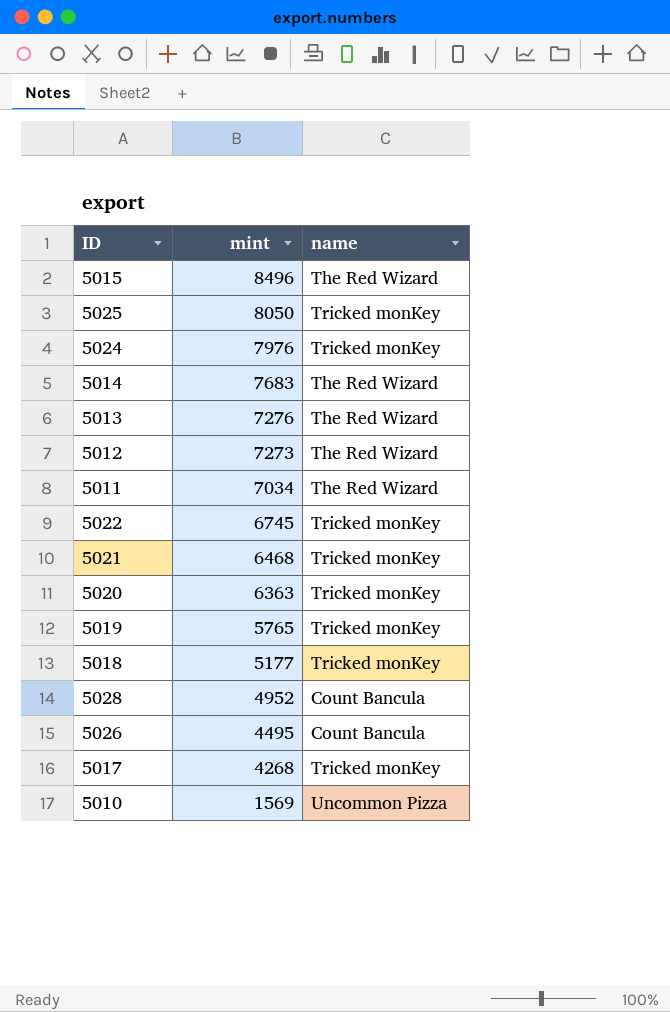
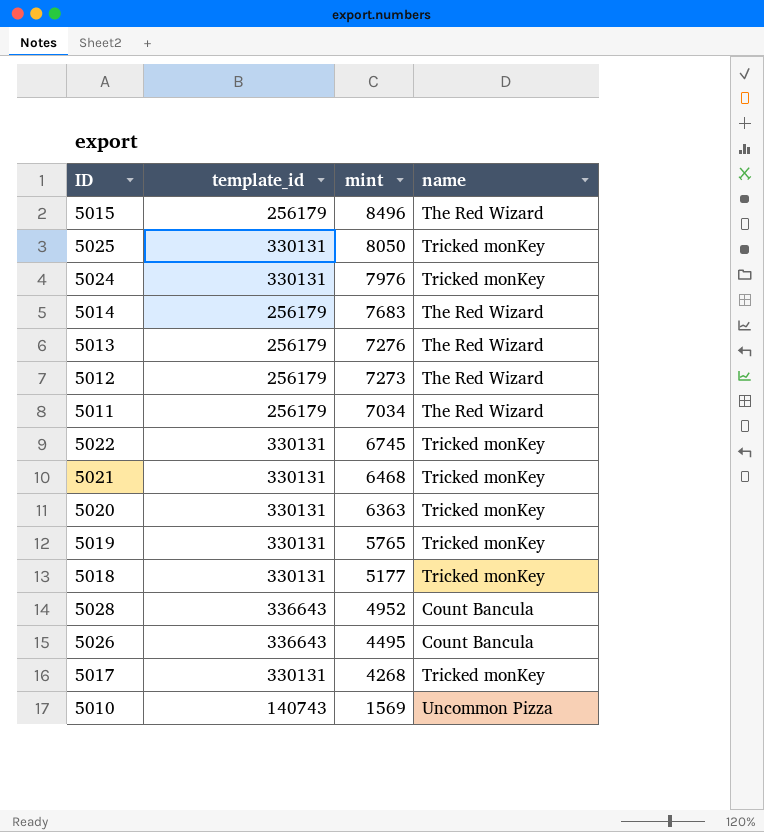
column template_id | position: none -> 2

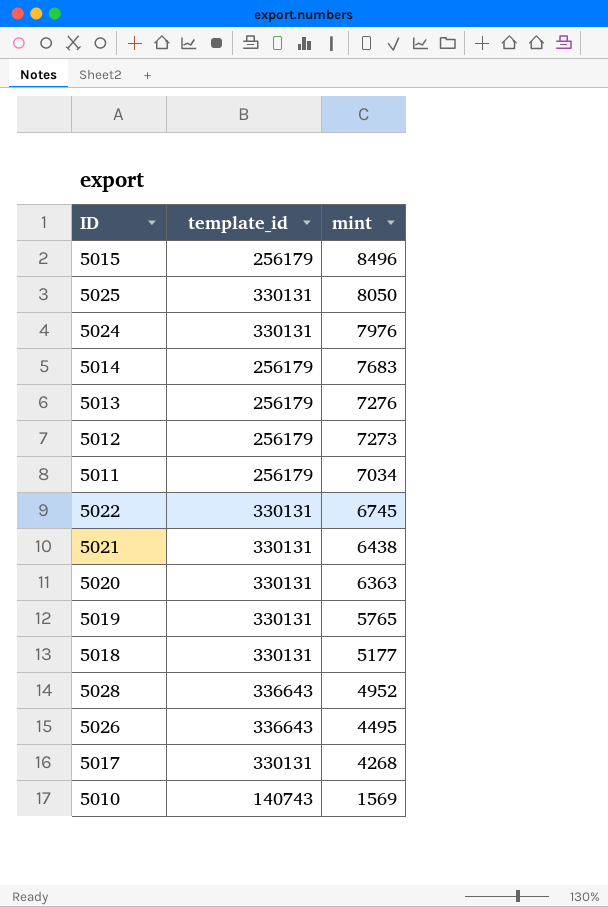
column name | position: 4 -> none
5021 | mint: 6468 -> 6438

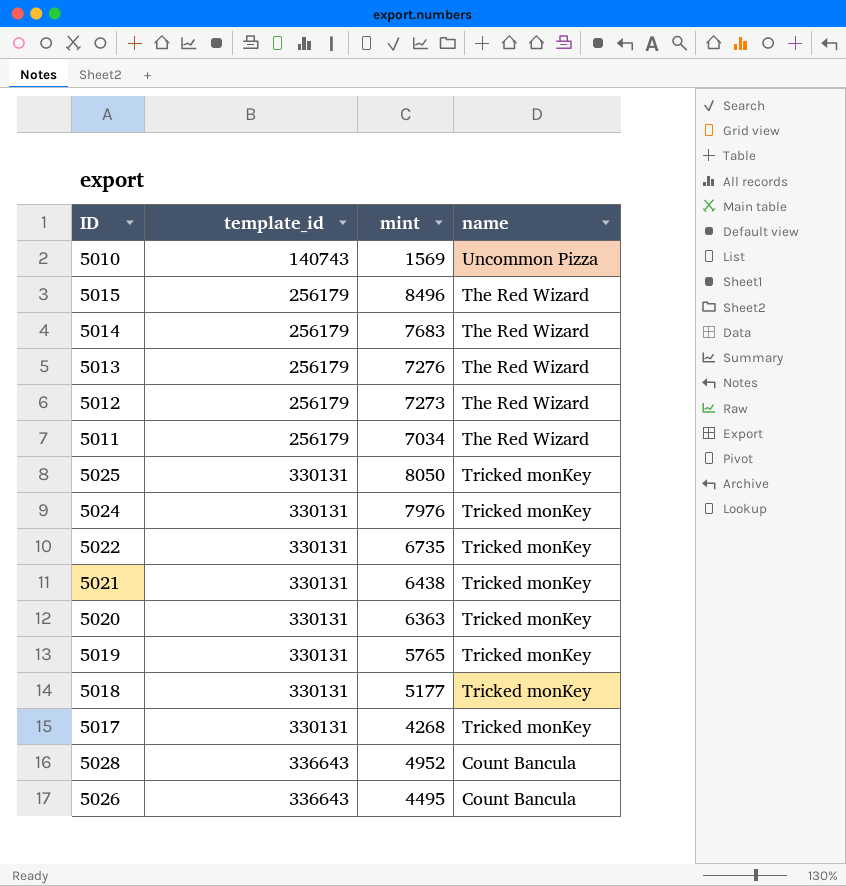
row order: mint descending -> template_id ascending
column name | position: none -> 4
5022 | mint: 6745 -> 6735

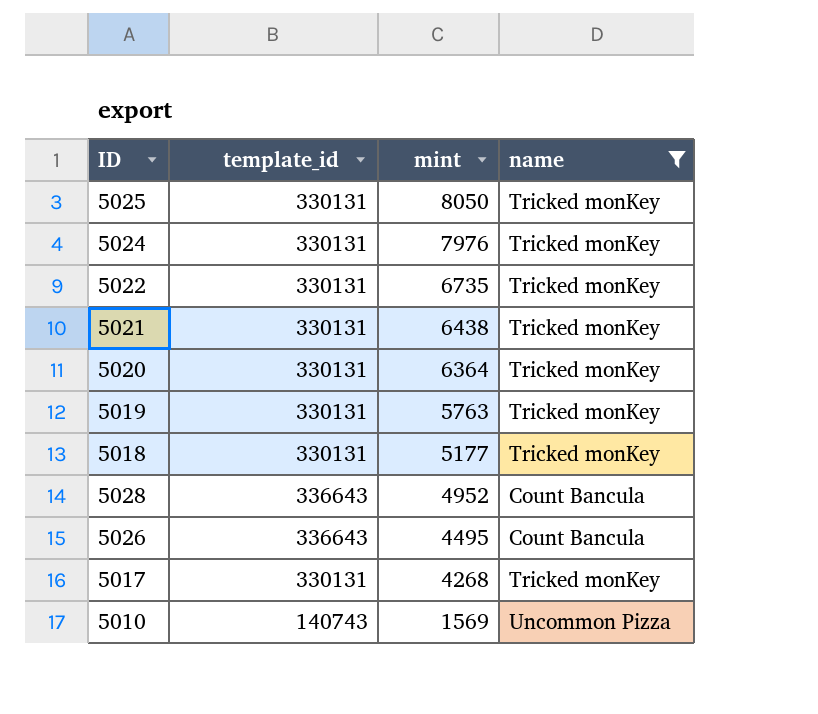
filter: none -> name != The Red Wizard
row order: template_id ascending -> mint descending
5020 | mint: 6363 -> 6364
5019 | mint: 5765 -> 5763

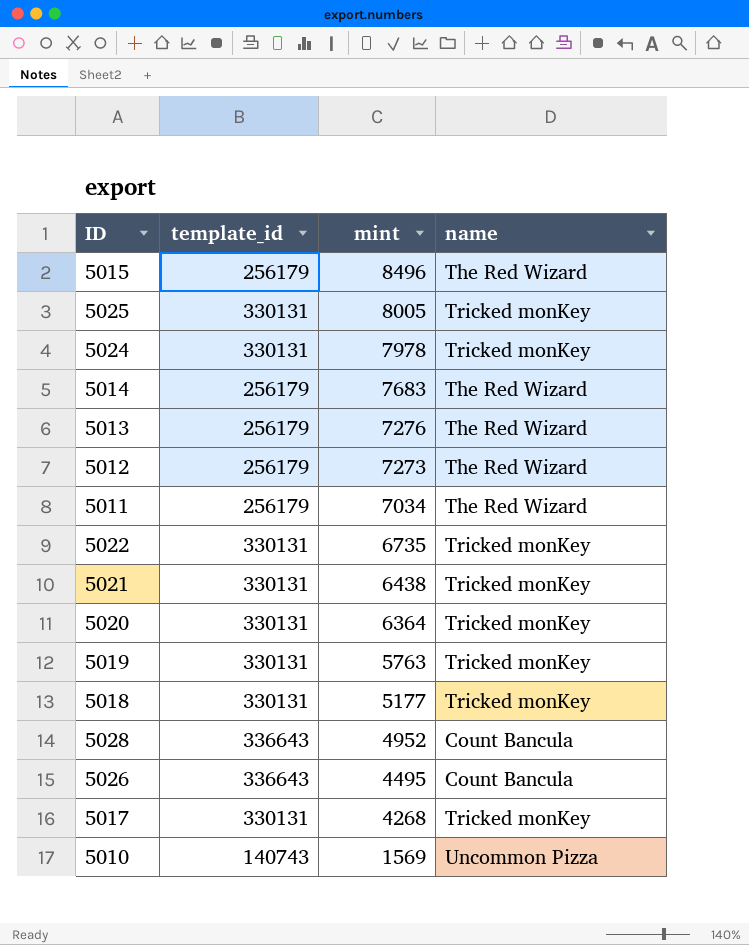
filter: name != The Red Wizard -> none
5025 | mint: 8050 -> 8005
5024 | mint: 7976 -> 7978

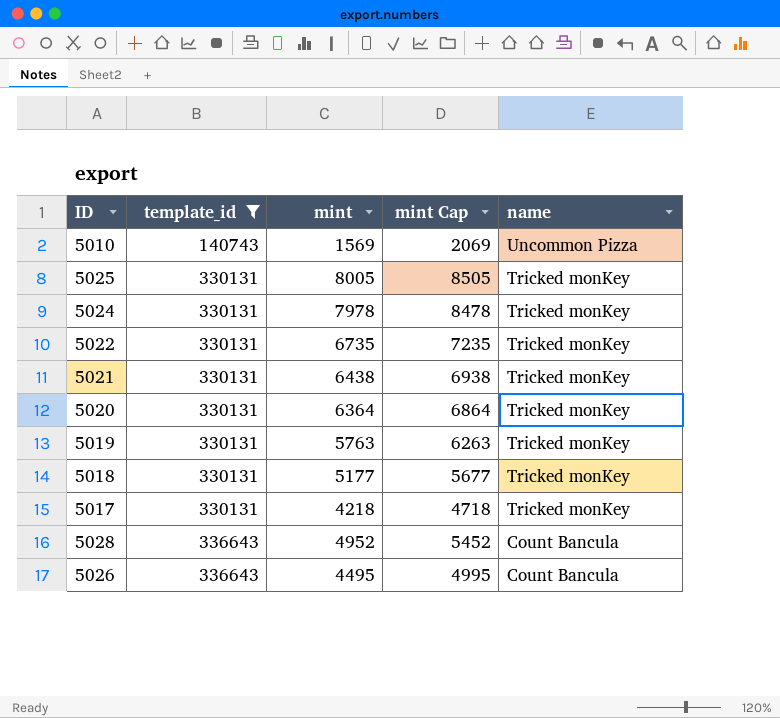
filter: none -> template_id != 256179
row order: mint descending -> template_id ascending
column mint Cap | formula: none -> [mint] + 500
5017 | mint: 4268 -> 4218

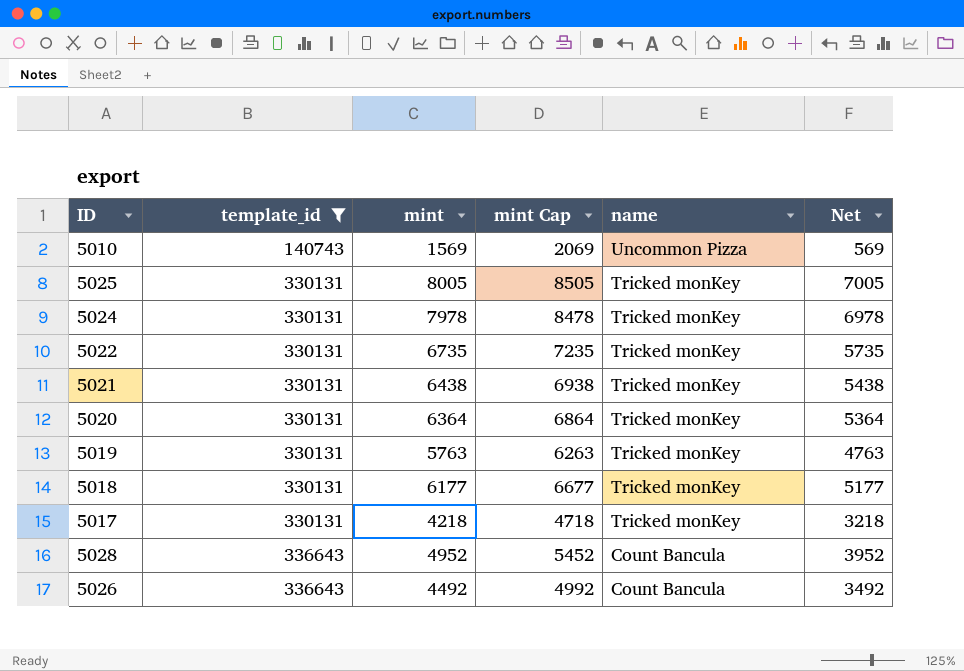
column Net | formula: none -> [mint] - 1000
5018 | mint: 5177 -> 6177
5018 | mint Cap: 5677 -> 6677
5026 | mint: 4495 -> 4492
5026 | mint Cap: 4995 -> 4992

